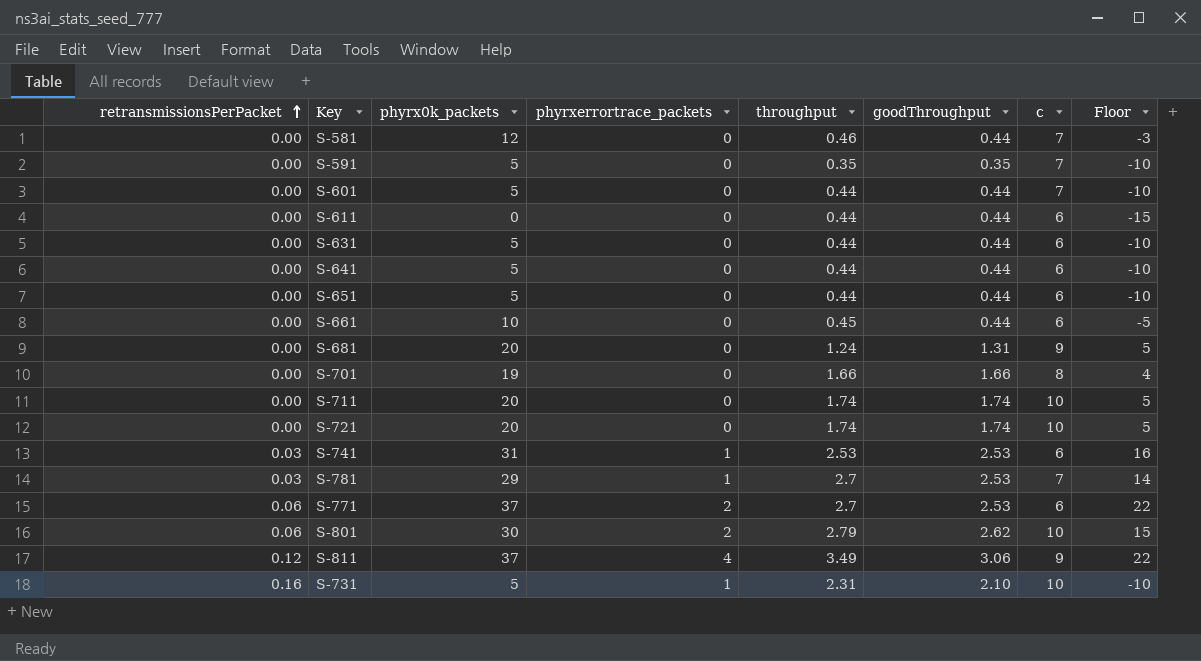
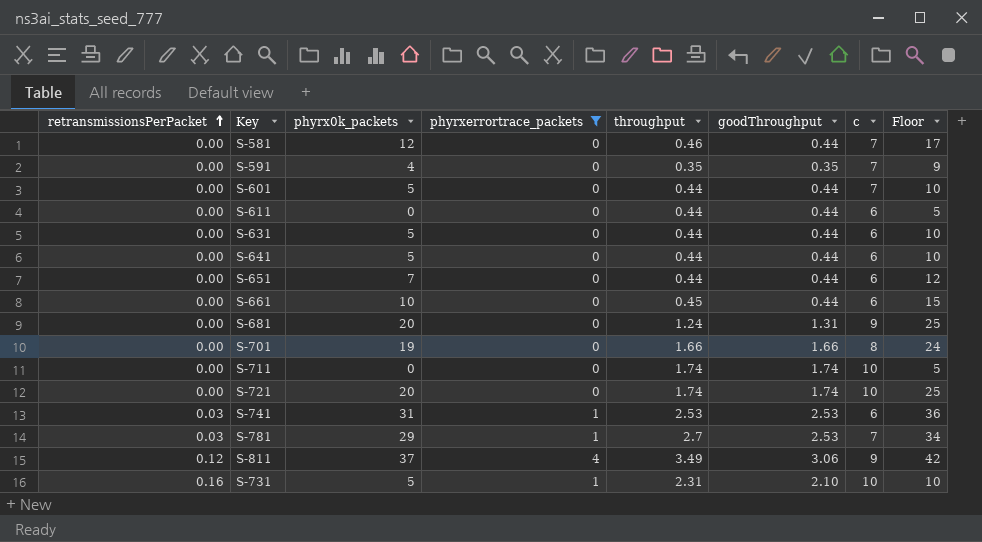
filter: none -> phyrxerrortrace_packets != 2
column Floor | formula: [phyrx0k_packets] - 15 -> [phyrx0k_packets] + 5
S-591 | phyrx0k_packets: 5 -> 4
S-651 | phyrx0k_packets: 5 -> 7
S-711 | phyrx0k_packets: 20 -> 0

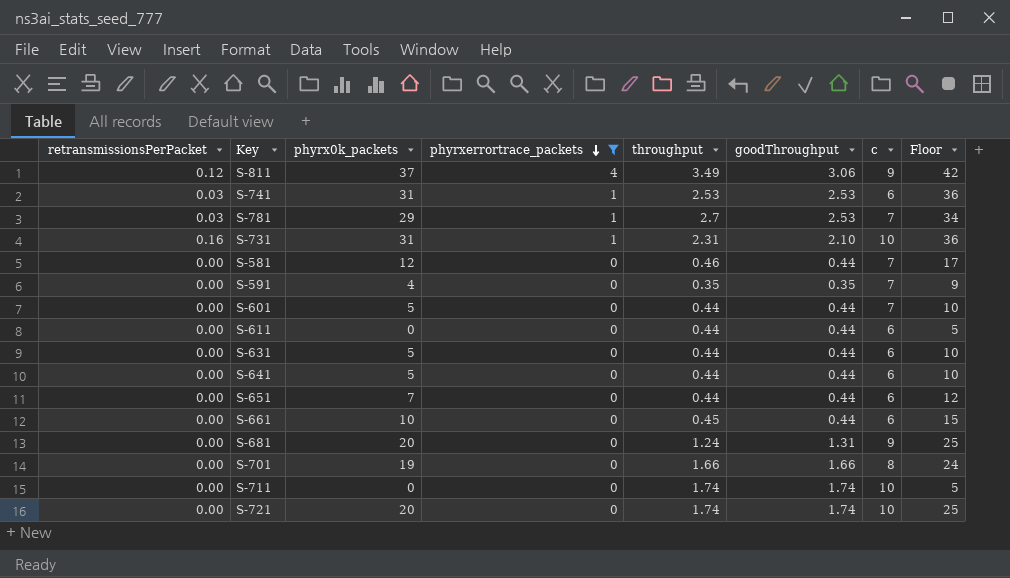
row order: retransmissionsPerPacket ascending -> phyrxerrortrace_packets descending
S-731 | phyrx0k_packets: 5 -> 31
S-731 | Floor: 10 -> 36

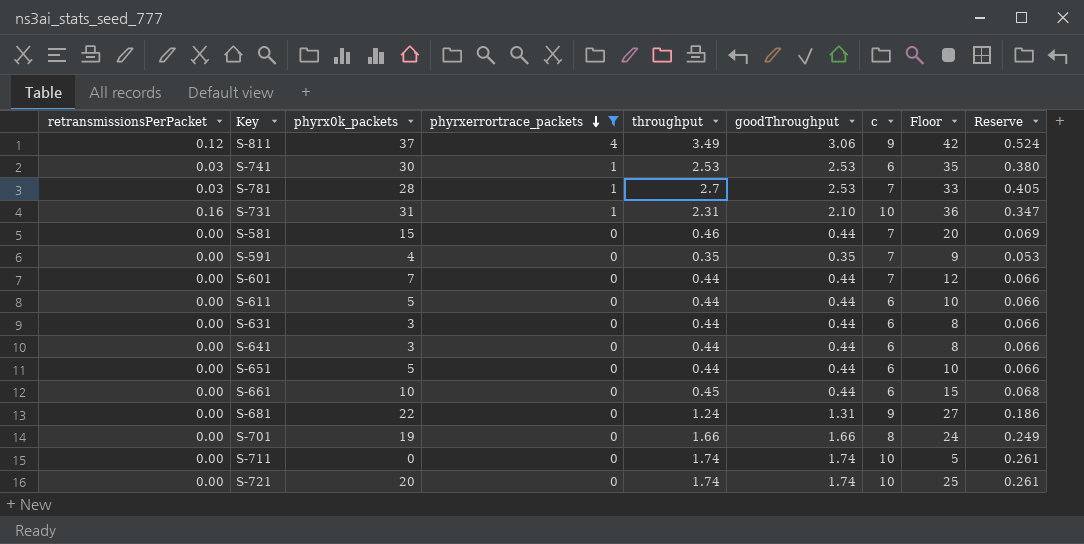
column Reserve | formula: none -> [throughput] * 0.15
S-741 | phyrx0k_packets: 31 -> 30
S-741 | Floor: 36 -> 35
S-781 | phyrx0k_packets: 29 -> 28
S-781 | Floor: 34 -> 33
S-581 | phyrx0k_packets: 12 -> 15
S-581 | Floor: 17 -> 20
S-601 | phyrx0k_packets: 5 -> 7
S-601 | Floor: 10 -> 12
S-611 | phyrx0k_packets: 0 -> 5
S-611 | Floor: 5 -> 10
S-631 | phyrx0k_packets: 5 -> 3
S-631 | Floor: 10 -> 8
S-641 | phyrx0k_packets: 5 -> 3
S-641 | Floor: 10 -> 8
S-651 | phyrx0k_packets: 7 -> 5
S-651 | Floor: 12 -> 10
S-681 | phyrx0k_packets: 20 -> 22
S-681 | Floor: 25 -> 27

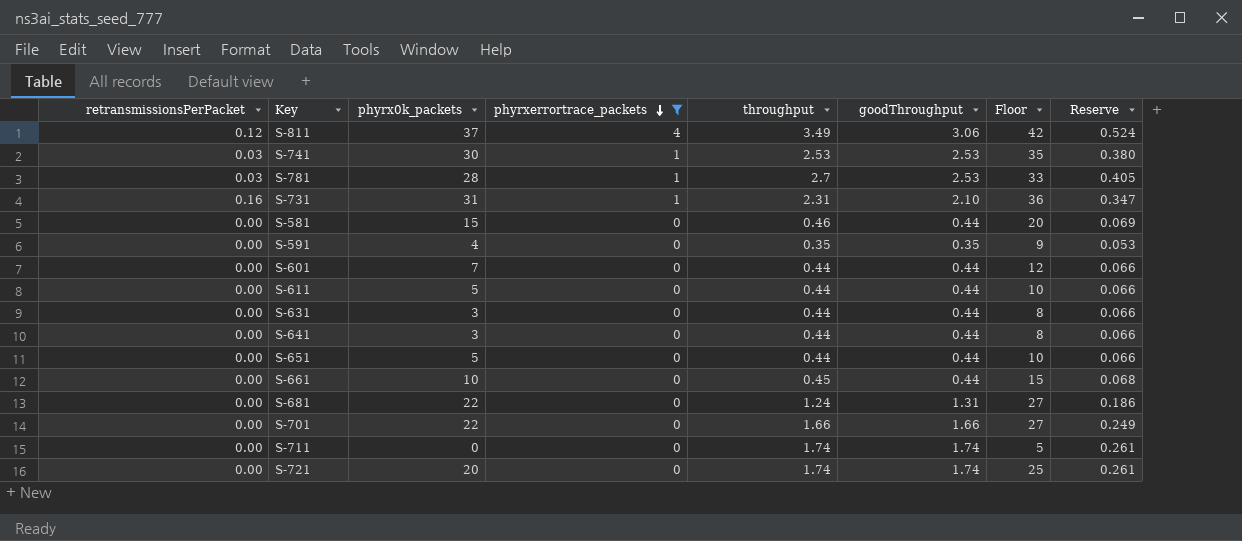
column c | position: 7 -> none
S-701 | phyrx0k_packets: 19 -> 22
S-701 | Floor: 24 -> 27

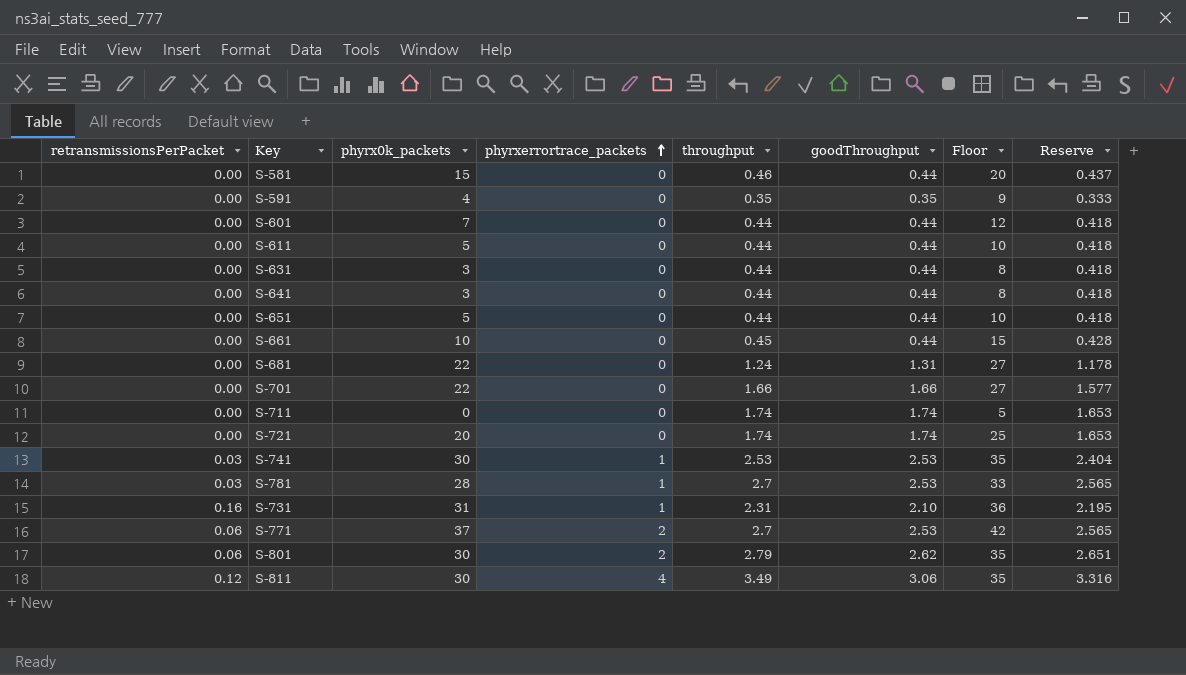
filter: phyrxerrortrace_packets != 2 -> none
row order: phyrxerrortrace_packets descending -> phyrxerrortrace_packets ascending
column Reserve | formula: [throughput] * 0.15 -> [throughput] * 0.95
S-811 | phyrx0k_packets: 37 -> 30
S-811 | Floor: 42 -> 35

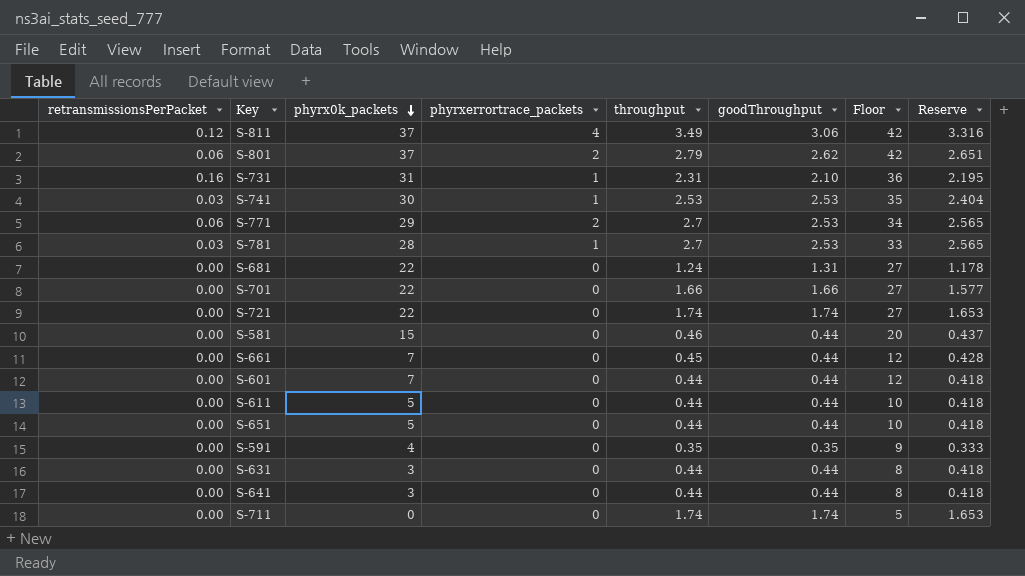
row order: phyrxerrortrace_packets ascending -> phyrx0k_packets descending
S-811 | phyrx0k_packets: 30 -> 37
S-811 | Floor: 35 -> 42
S-801 | phyrx0k_packets: 30 -> 37
S-801 | Floor: 35 -> 42
S-771 | phyrx0k_packets: 37 -> 29
S-771 | Floor: 42 -> 34
S-721 | phyrx0k_packets: 20 -> 22
S-721 | Floor: 25 -> 27
S-661 | phyrx0k_packets: 10 -> 7
S-661 | Floor: 15 -> 12

